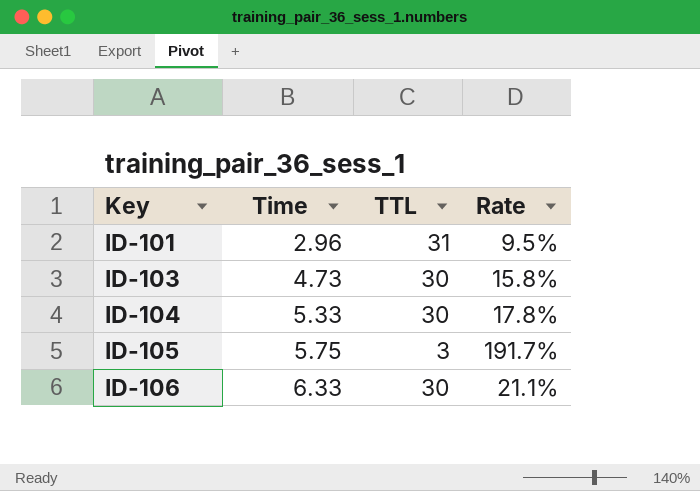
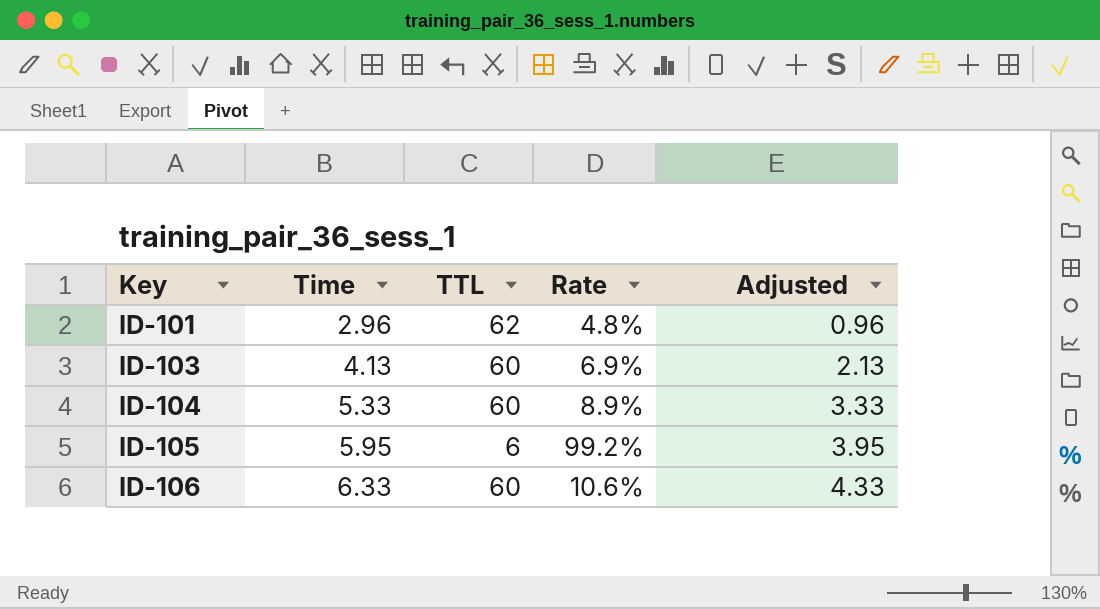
column Adjusted | formula: none -> [Time] - 2
ID-101 | TTL: 31 -> 62
ID-101 | Rate: 9.5% -> 4.8%
ID-103 | Time: 4.73 -> 4.13
ID-103 | TTL: 30 -> 60
ID-103 | Rate: 15.8% -> 6.9%
ID-104 | TTL: 30 -> 60
ID-104 | Rate: 17.8% -> 8.9%
ID-105 | Time: 5.75 -> 5.95
ID-105 | TTL: 3 -> 6
ID-105 | Rate: 191.7% -> 99.2%
ID-106 | TTL: 30 -> 60
ID-106 | Rate: 21.1% -> 10.6%

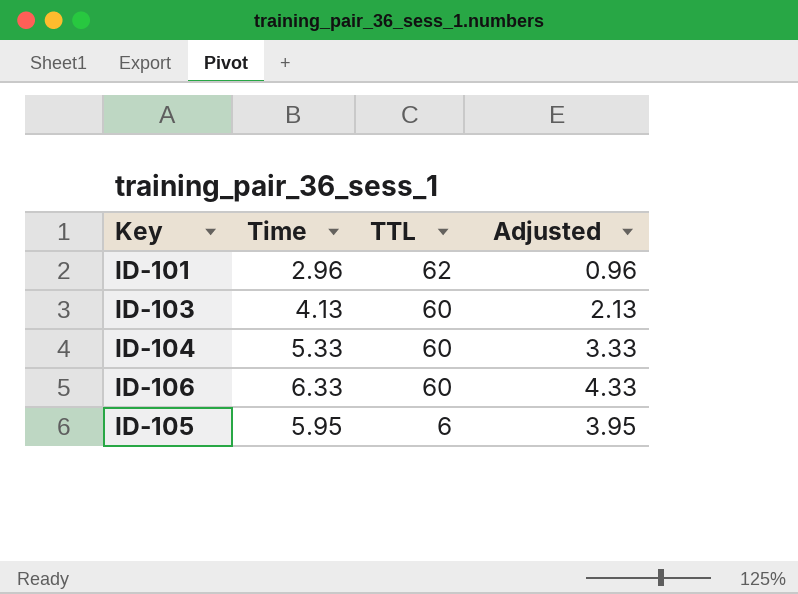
row order: Key ascending -> TTL descending
column Rate | formula: [Time] / [TTL] -> none

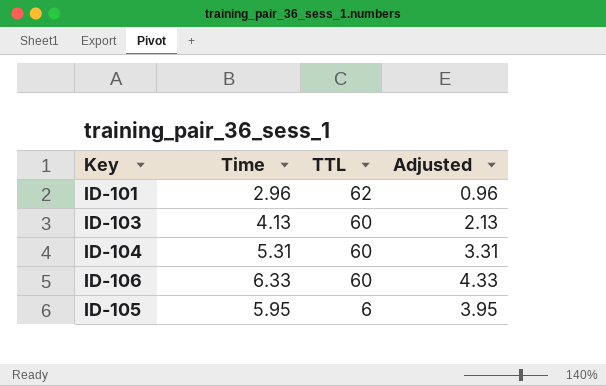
ID-104 | Time: 5.33 -> 5.31
ID-104 | Adjusted: 3.33 -> 3.31

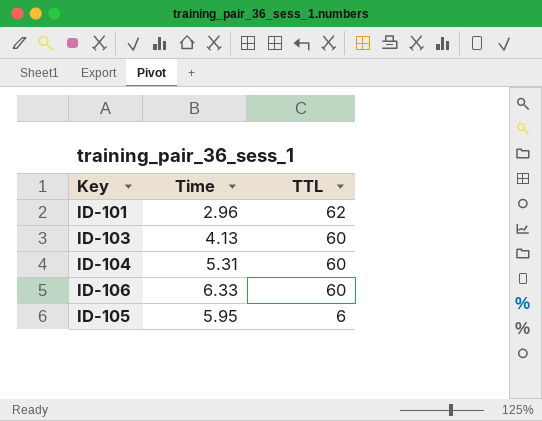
column Adjusted | formula: [Time] - 2 -> none

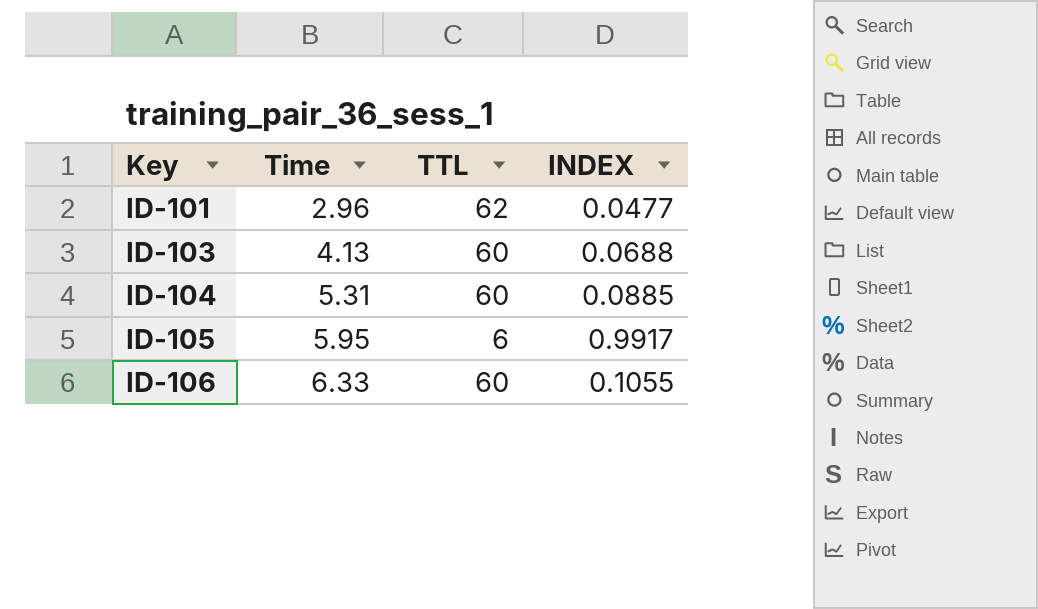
row order: TTL descending -> Key ascending
column INDEX | formula: none -> [Time] / [TTL]

